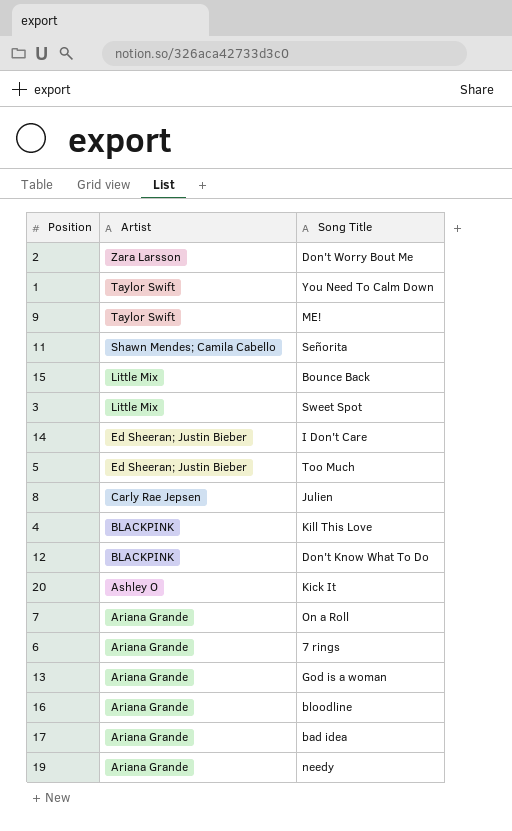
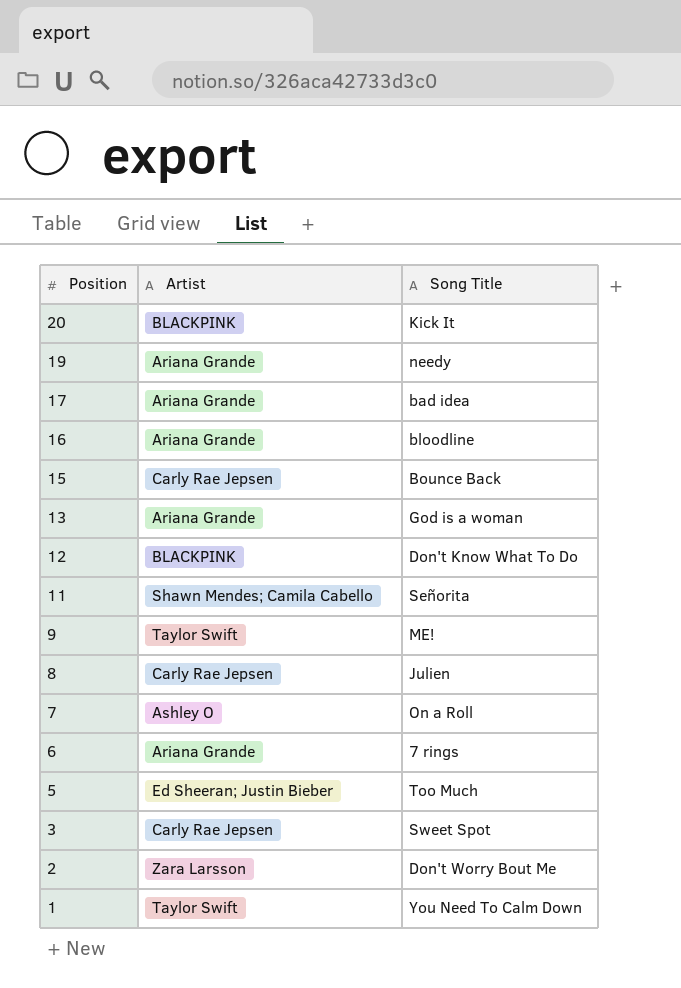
row order: Artist descending -> Position descending
row 14: Ed Sheeran; Justin Bieber | I Don't Care -> none
row 4: BLACKPINK | Kill This Love -> none
20 | Artist: Ashley O -> BLACKPINK
15 | Artist: Little Mix -> Carly Rae Jepsen
7 | Artist: Ariana Grande -> Ashley O
3 | Artist: Little Mix -> Carly Rae Jepsen

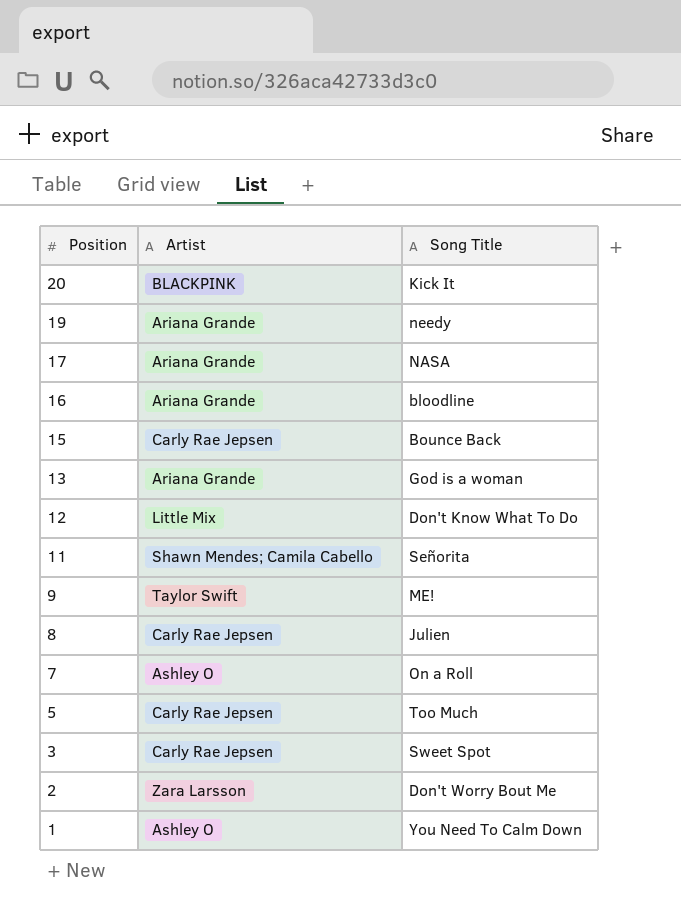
row 6: Ariana Grande | 7 rings -> none
17 | Song Title: bad idea -> NASA
12 | Artist: BLACKPINK -> Little Mix
5 | Artist: Ed Sheeran; Justin Bieber -> Carly Rae Jepsen
1 | Artist: Taylor Swift -> Ashley O

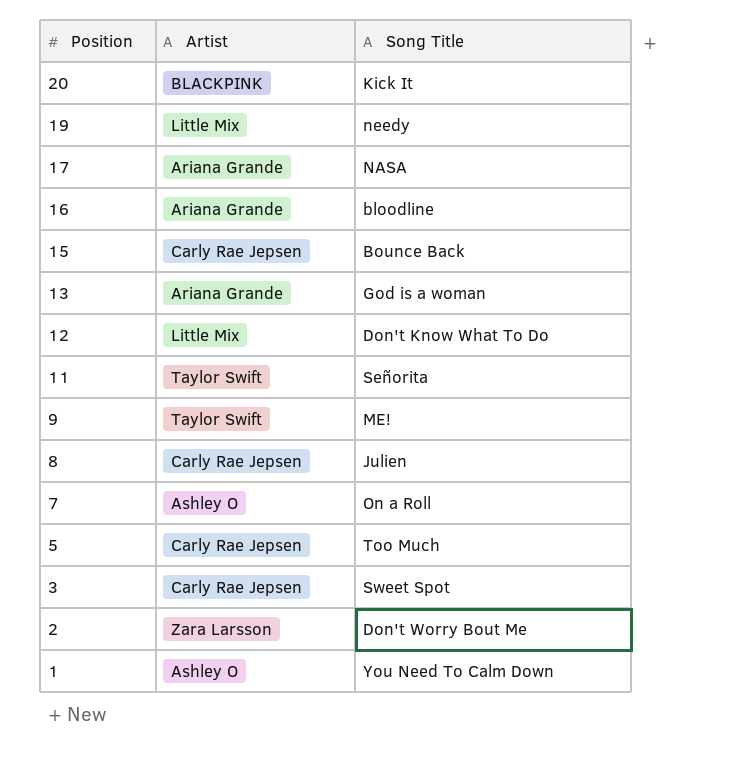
19 | Artist: Ariana Grande -> Little Mix
11 | Artist: Shawn Mendes; Camila Cabello -> Taylor Swift

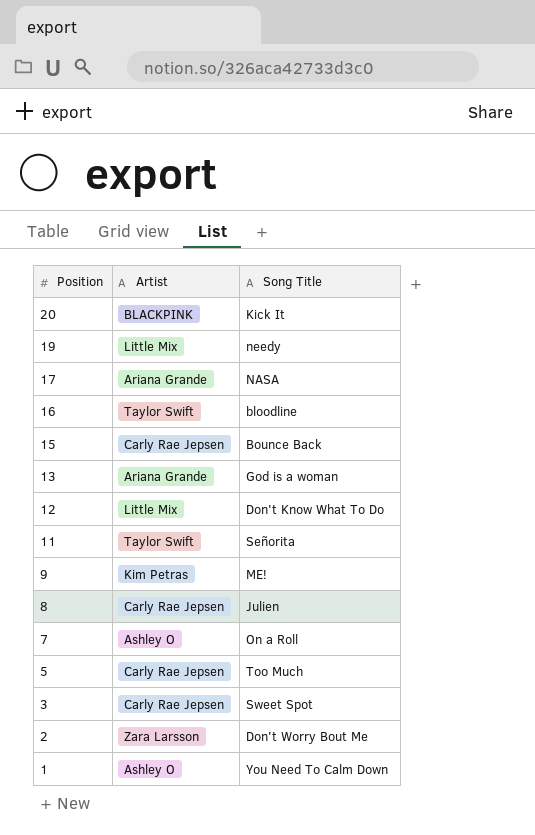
16 | Artist: Ariana Grande -> Taylor Swift
9 | Artist: Taylor Swift -> Kim Petras

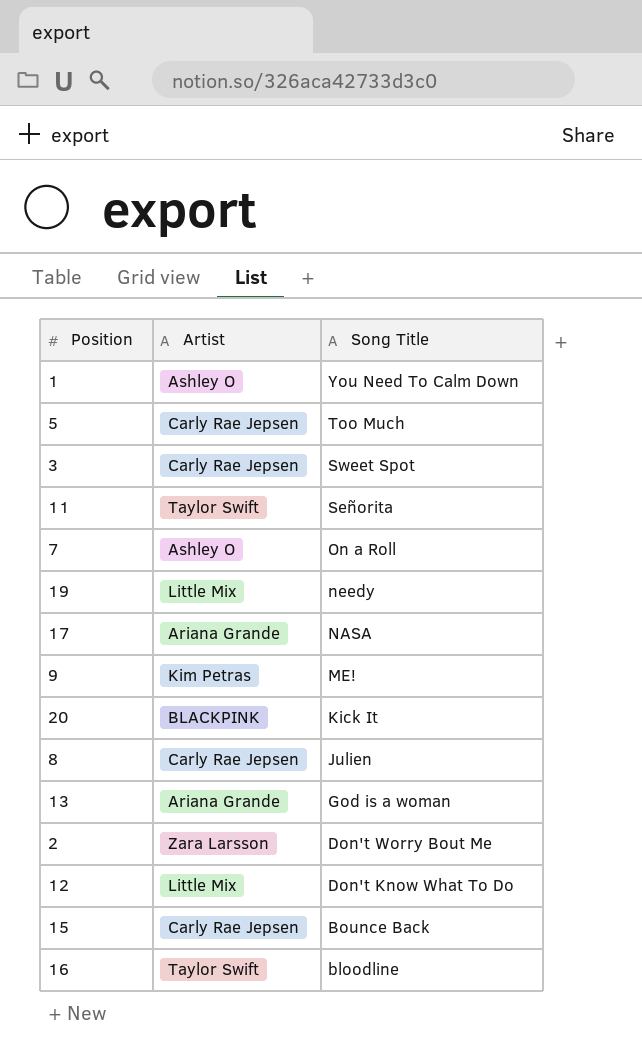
row order: Position descending -> Song Title descending

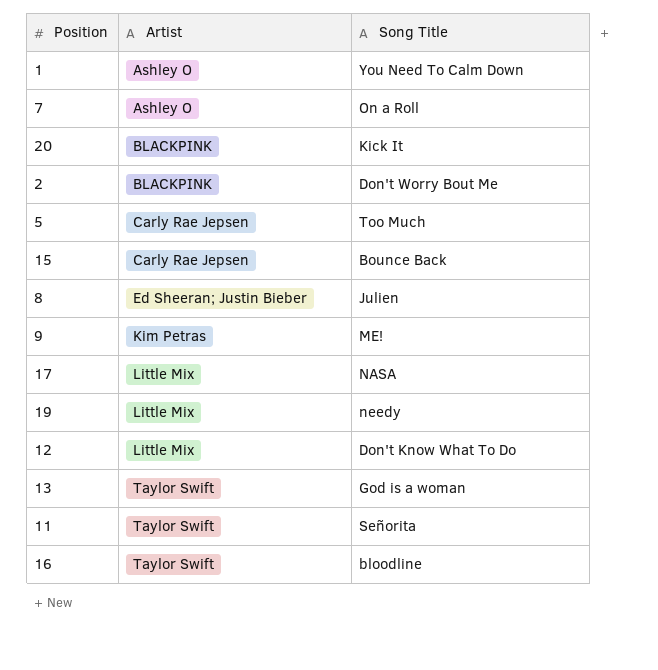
row order: Song Title descending -> Artist ascending
row 3: Carly Rae Jepsen | Sweet Spot -> none
2 | Artist: Zara Larsson -> BLACKPINK
8 | Artist: Carly Rae Jepsen -> Ed Sheeran; Justin Bieber
17 | Artist: Ariana Grande -> Little Mix
13 | Artist: Ariana Grande -> Taylor Swift

